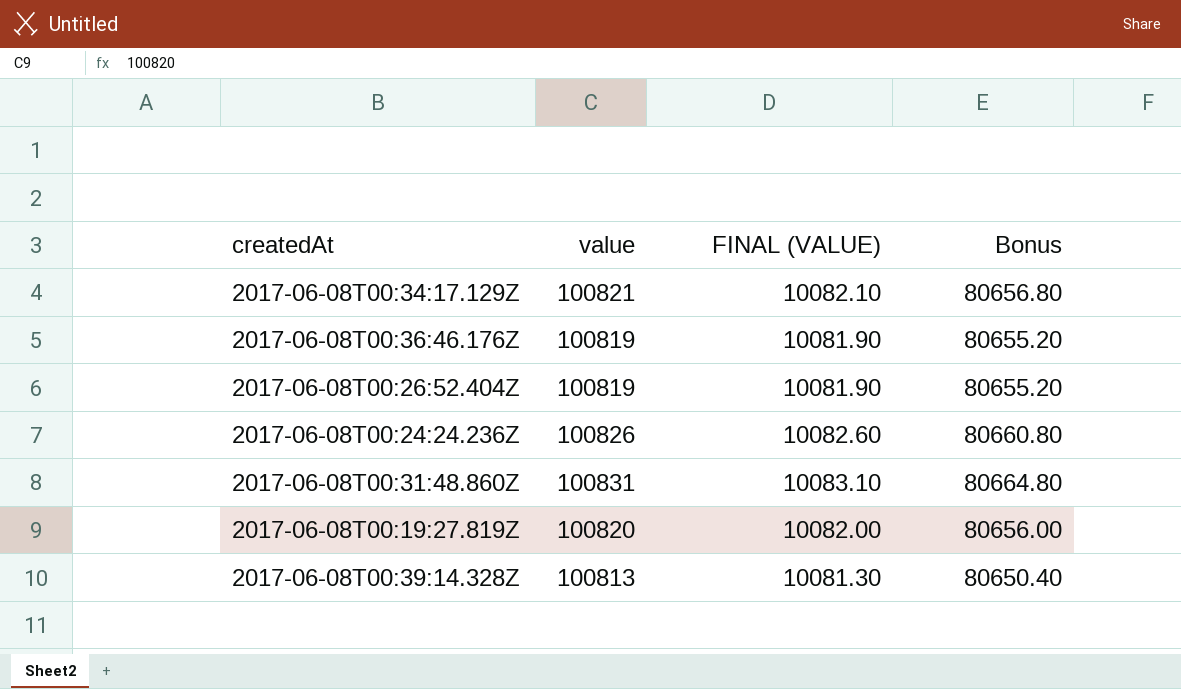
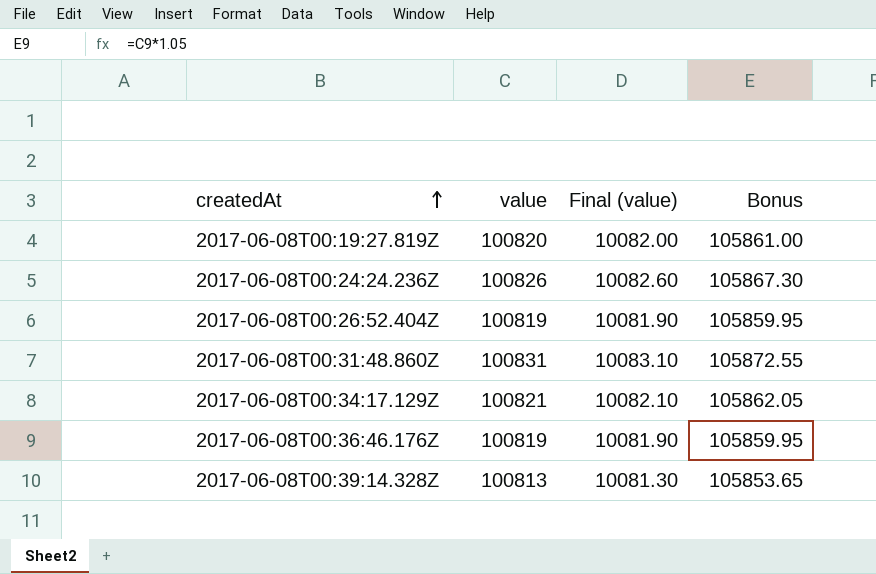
row order: none -> createdAt ascending
column name: FINAL (VALUE) -> Final (value)
column Bonus | formula: [value] * 0.8 -> [value] * 1.05

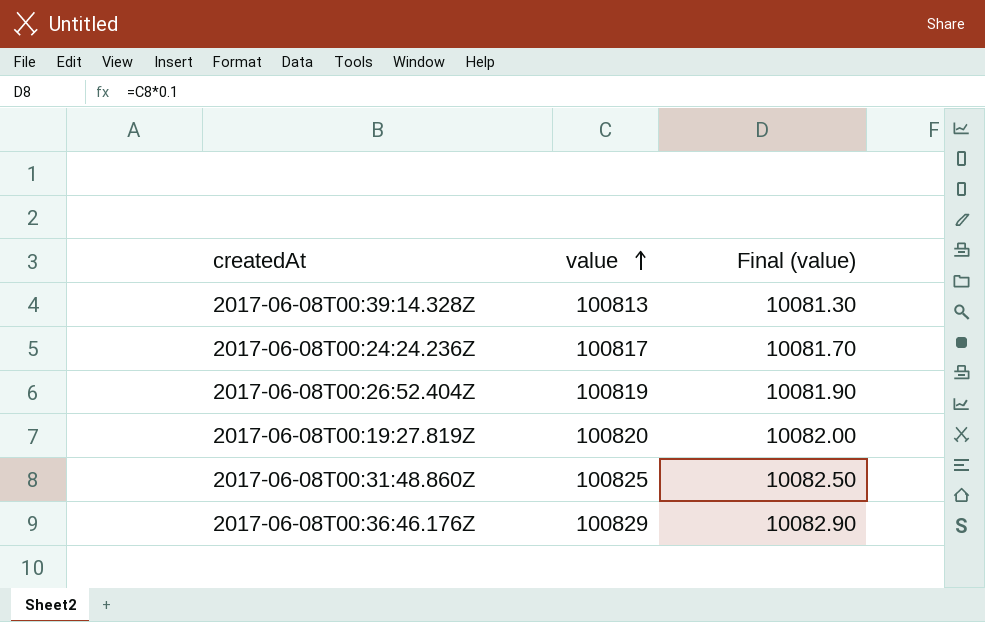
row order: createdAt ascending -> value ascending
column Bonus | formula: [value] * 1.05 -> none
row 2017-06-08T00:34:17.129Z: 100821 | 10082.10 | 105862.05 -> none
2017-06-08T00:24:24.236Z | value: 100826 -> 100817
2017-06-08T00:24:24.236Z | Final (value): 10082.60 -> 10081.70
2017-06-08T00:31:48.860Z | value: 100831 -> 100825
2017-06-08T00:31:48.860Z | Final (value): 10083.10 -> 10082.50
2017-06-08T00:36:46.176Z | value: 100819 -> 100829
2017-06-08T00:36:46.176Z | Final (value): 10081.90 -> 10082.90

